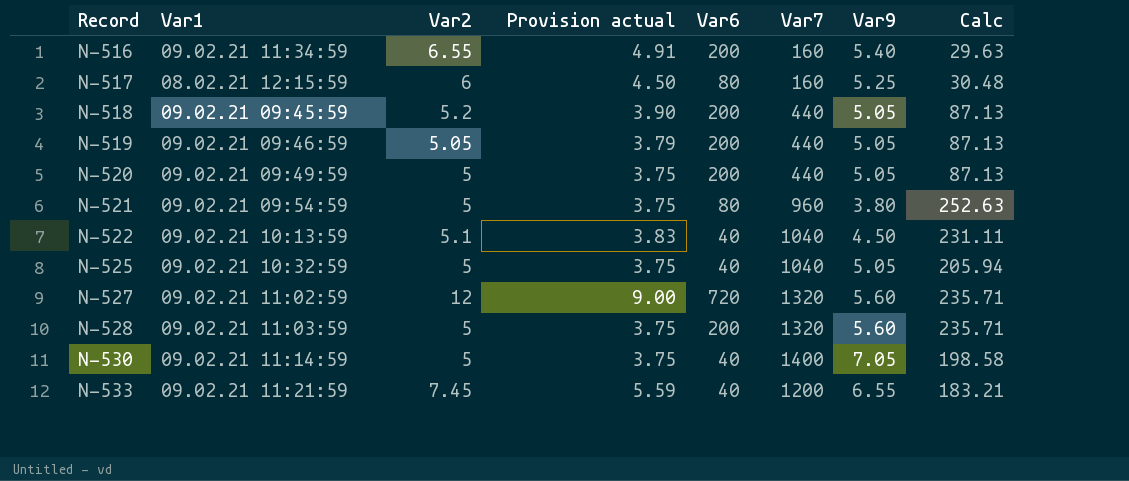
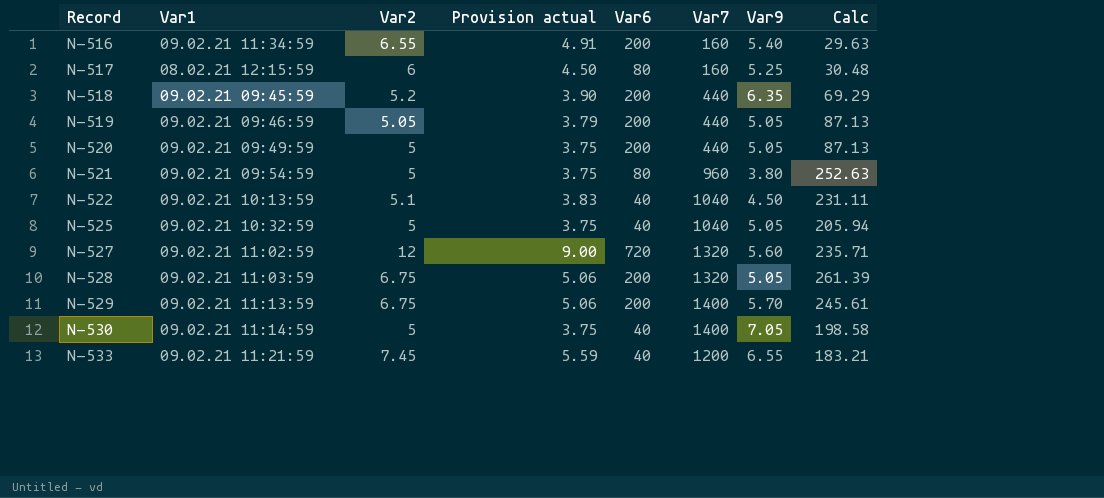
N-518 | Var9: 5.05 -> 6.35
N-518 | Calc: 87.13 -> 69.29
N-528 | Var2: 5 -> 6.75
N-528 | Provision actual: 3.75 -> 5.06
N-528 | Var9: 5.60 -> 5.05
N-528 | Calc: 235.71 -> 261.39
row N-529: none -> 09.02.21 11:13:59 | 6.75 | 5.06 | 200 | 1400 | 5.70 | 245.61

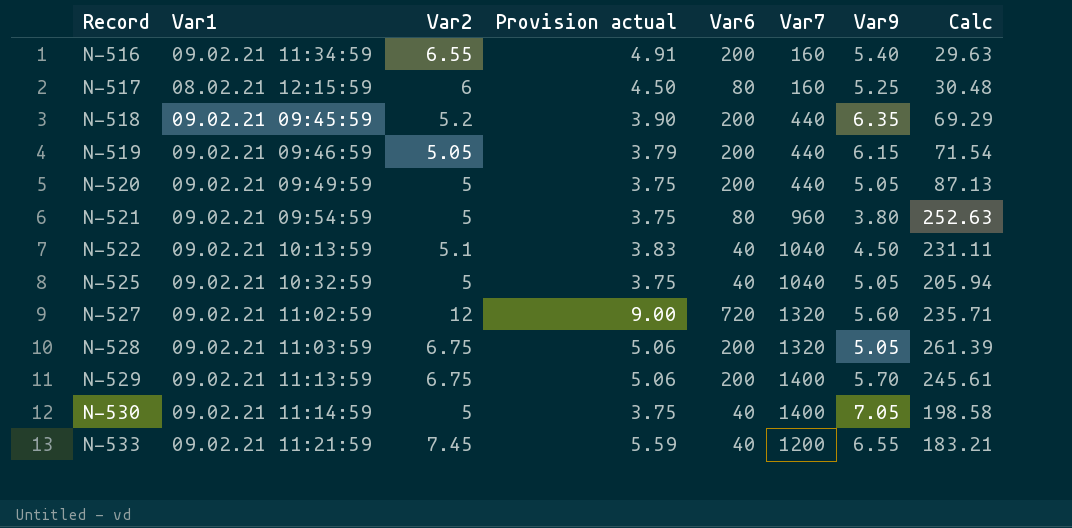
N-519 | Var9: 5.05 -> 6.15
N-519 | Calc: 87.13 -> 71.54

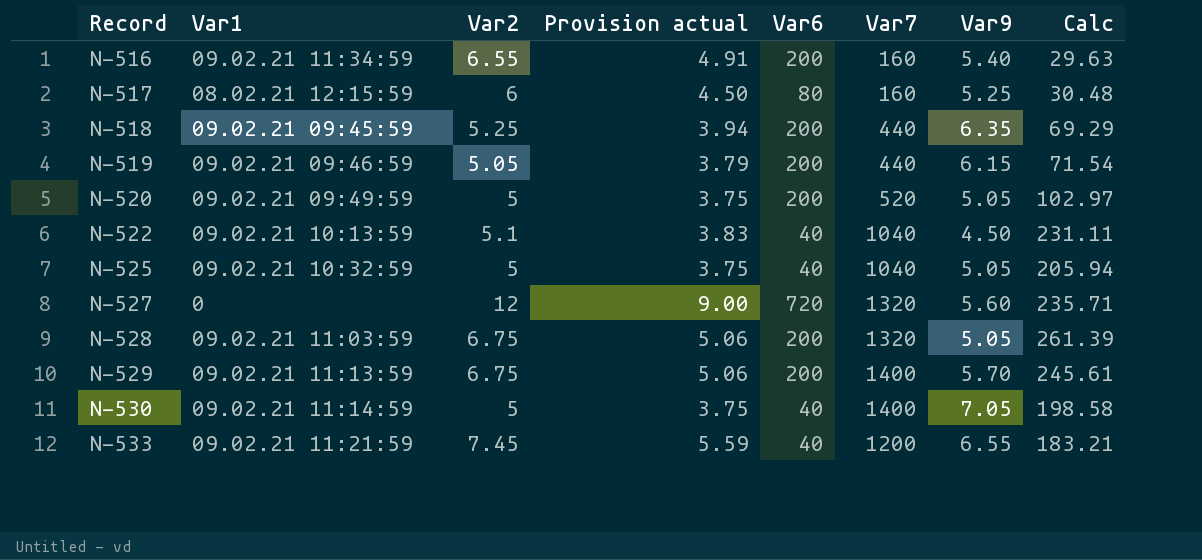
row N-521: 09.02.21 09:54:59 | 5 | 3.75 | 80 | 960 | 3.80 | 252.63 -> none
N-518 | Var2: 5.2 -> 5.25
N-518 | Provision actual: 3.90 -> 3.94
N-520 | Var7: 440 -> 520
N-520 | Calc: 87.13 -> 102.97
N-527 | Var1: 09.02.21 11:02:59 -> 0

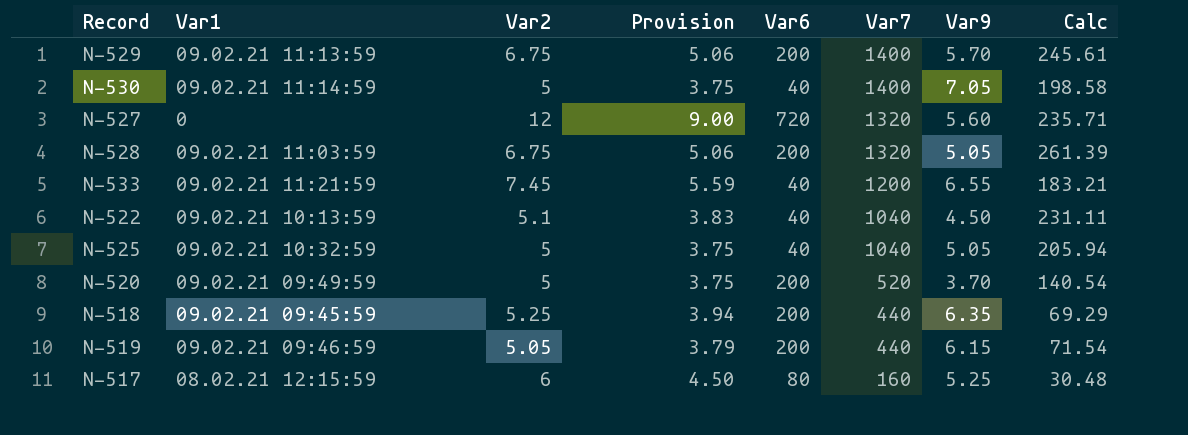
row order: Record ascending -> Var7 descending
column name: Provision actual -> Provision
row N-516: 09.02.21 11:34:59 | 6.55 | 4.91 | 200 | 160 | 5.40 | 29.63 -> none
N-520 | Var9: 5.05 -> 3.70
N-520 | Calc: 102.97 -> 140.54

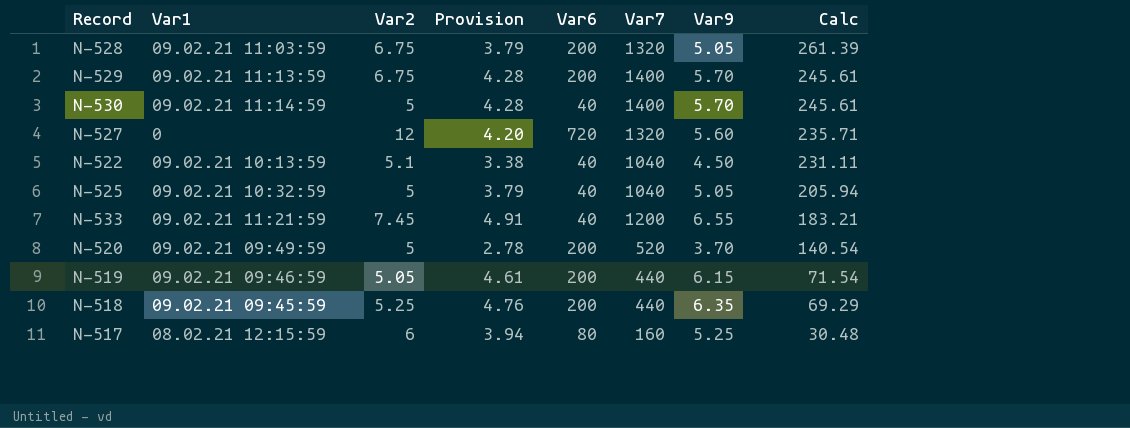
row order: Var7 descending -> Calc descending
column Provision | formula: [Var2] * 0.75 -> [Var9] * 0.75
N-530 | Var9: 7.05 -> 5.70
N-530 | Calc: 198.58 -> 245.61

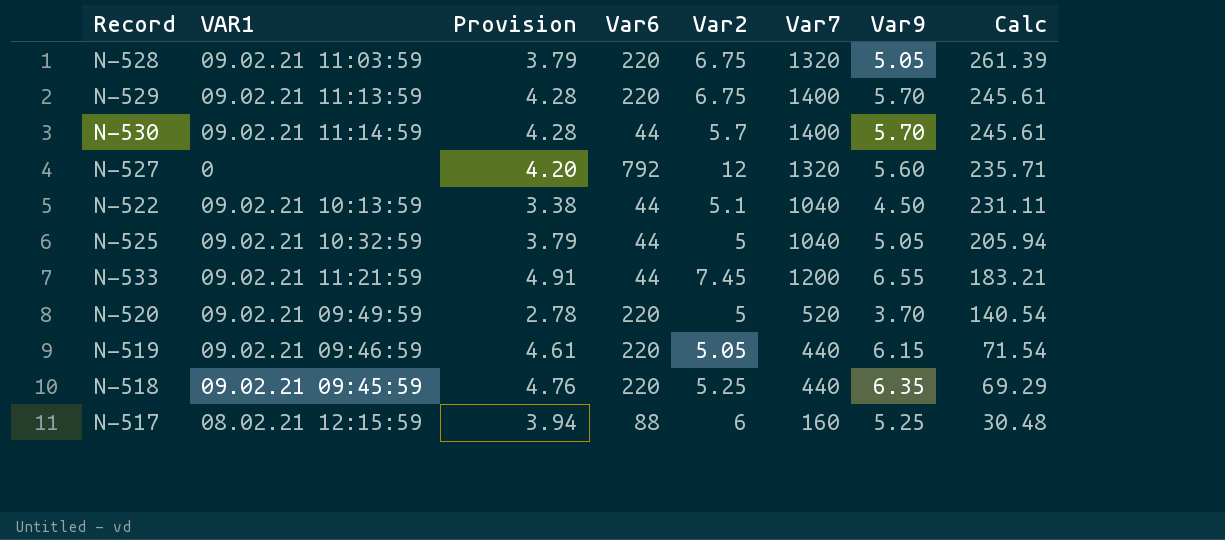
column name: Var1 -> VAR1
column Var2 | position: 3 -> 5
N-528 | Var6: 200 -> 220
N-529 | Var6: 200 -> 220
N-530 | Var6: 40 -> 44
N-530 | Var2: 5 -> 5.7
N-527 | Var6: 720 -> 792
N-522 | Var6: 40 -> 44
N-525 | Var6: 40 -> 44
N-533 | Var6: 40 -> 44
N-520 | Var6: 200 -> 220
N-519 | Var6: 200 -> 220
N-518 | Var6: 200 -> 220
N-517 | Var6: 80 -> 88

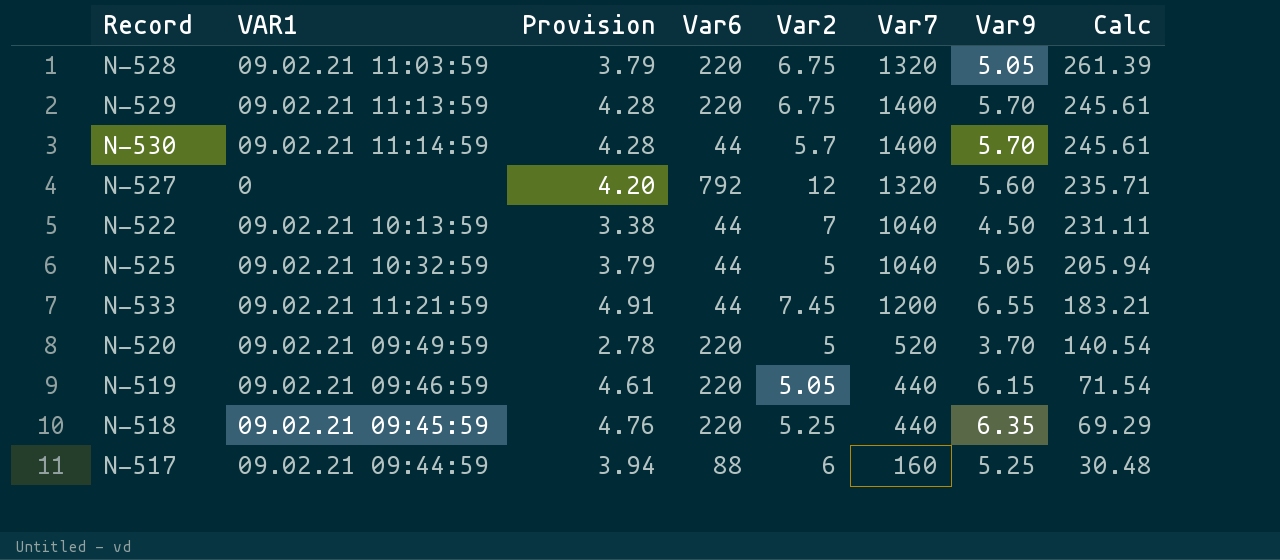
N-522 | Var2: 5.1 -> 7
N-517 | VAR1: 08.02.21 12:15:59 -> 09.02.21 09:44:59

